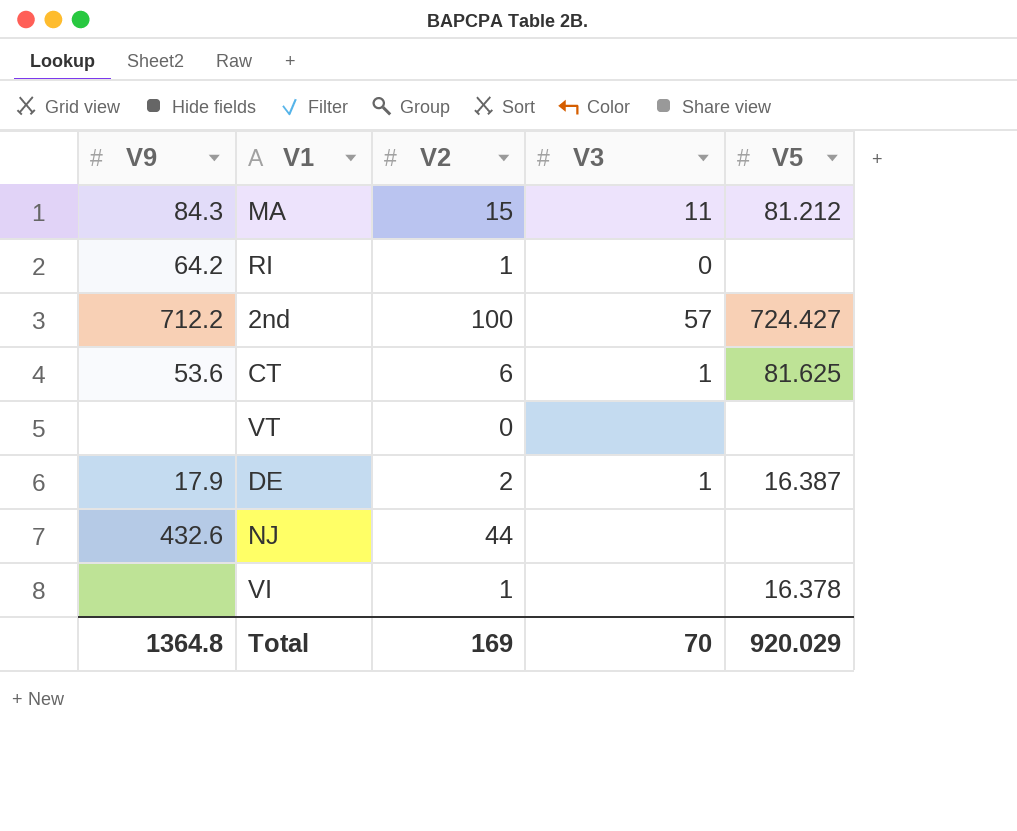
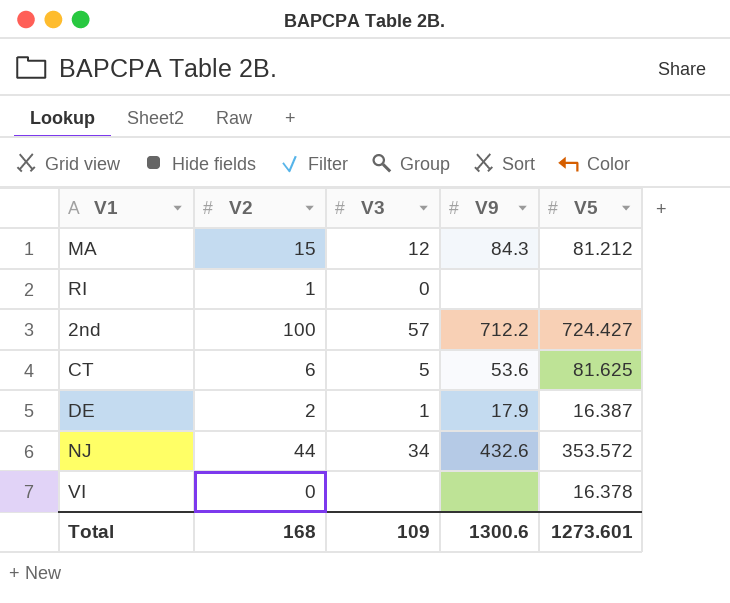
column V9 | position: 1 -> 4
row VT: none | 0 | none | none -> none
MA | V3: 11 -> 12
RI | V9: 64.2 -> none
CT | V3: 1 -> 5
NJ | V3: none -> 34
NJ | V5: none -> 353.572
VI | V2: 1 -> 0
Total | V2: 169 -> 168
Total | V3: 70 -> 109
Total | V9: 1364.8 -> 1300.6
Total | V5: 920.029 -> 1273.601

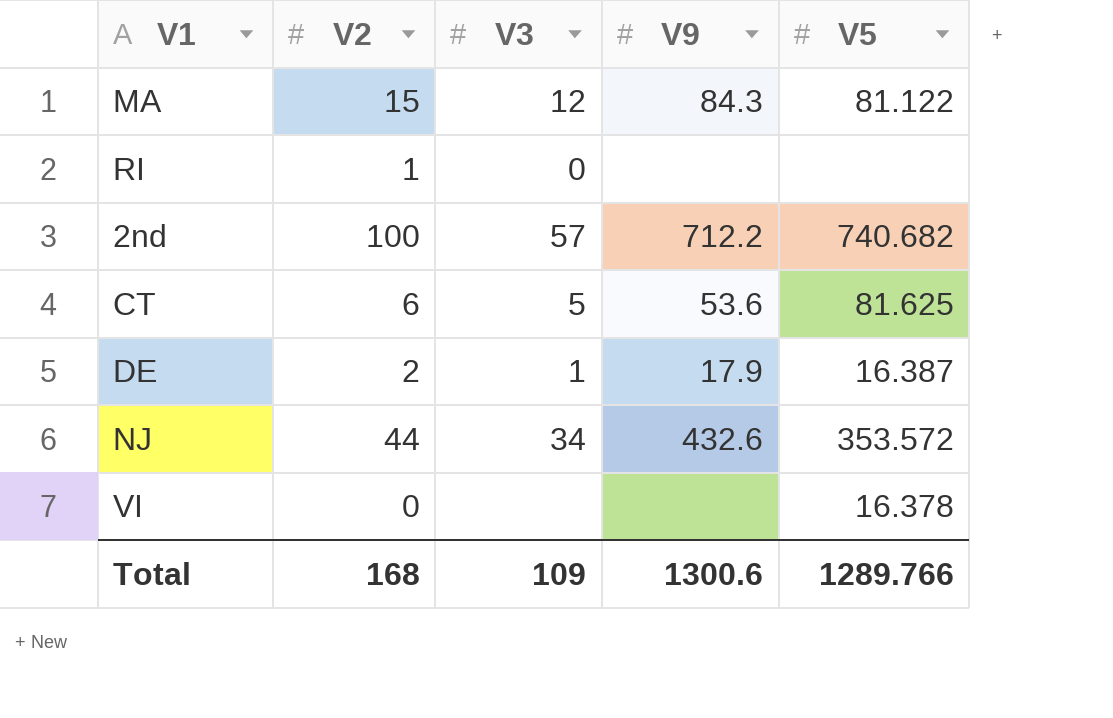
MA | V5: 81.212 -> 81.122
2nd | V5: 724.427 -> 740.682
Total | V5: 1273.601 -> 1289.766

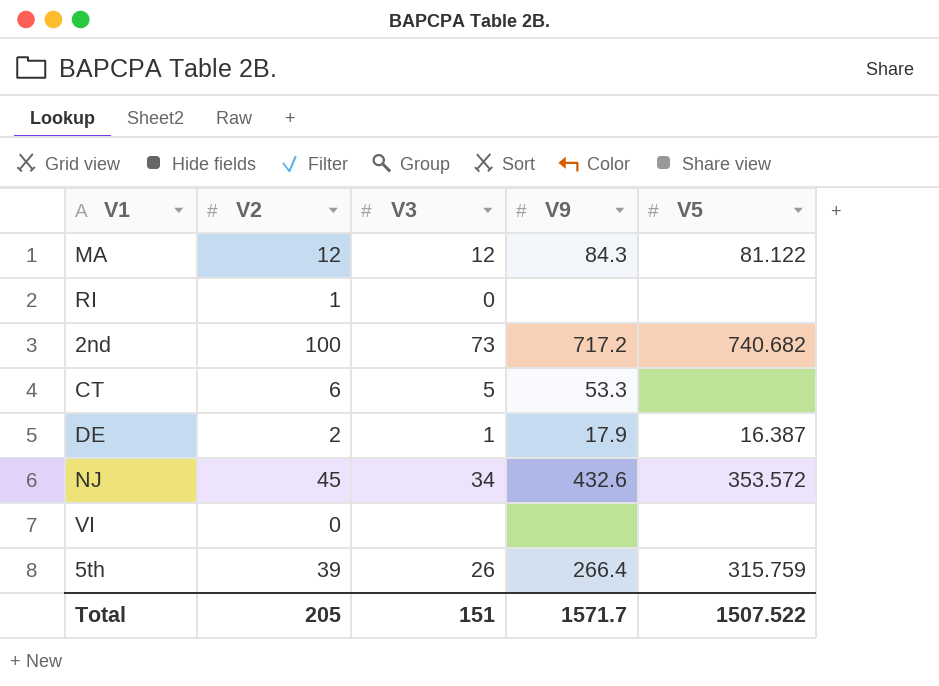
MA | V2: 15 -> 12
2nd | V3: 57 -> 73
2nd | V9: 712.2 -> 717.2
CT | V9: 53.6 -> 53.3
CT | V5: 81.625 -> none
NJ | V2: 44 -> 45
VI | V5: 16.378 -> none
row 5th: none -> 39 | 26 | 266.4 | 315.759
Total | V2: 168 -> 205
Total | V3: 109 -> 151
Total | V9: 1300.6 -> 1571.7
Total | V5: 1289.766 -> 1507.522

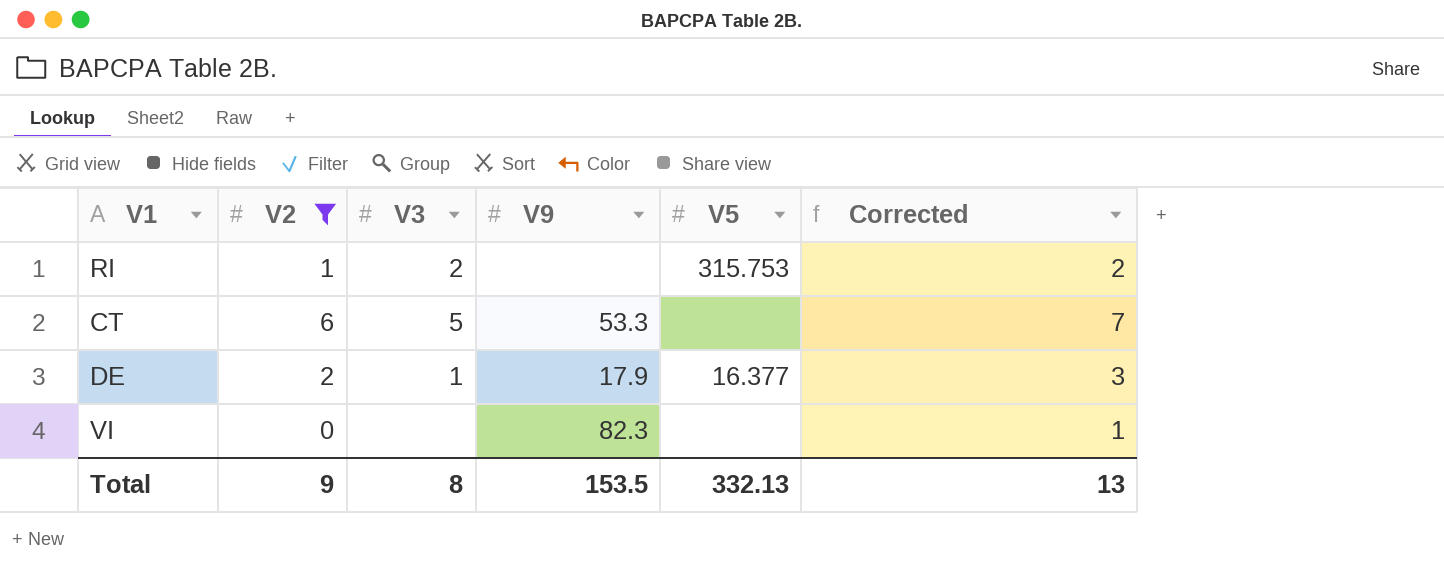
filter: none -> V2 <= 6
column Corrected | formula: none -> [V2] + 1
RI | V3: 0 -> 2
RI | V5: none -> 315.753
DE | V5: 16.387 -> 16.377
VI | V9: none -> 82.3
Total | V2: 205 -> 9
Total | V3: 151 -> 8
Total | V9: 1571.7 -> 153.5
Total | V5: 1507.522 -> 332.13

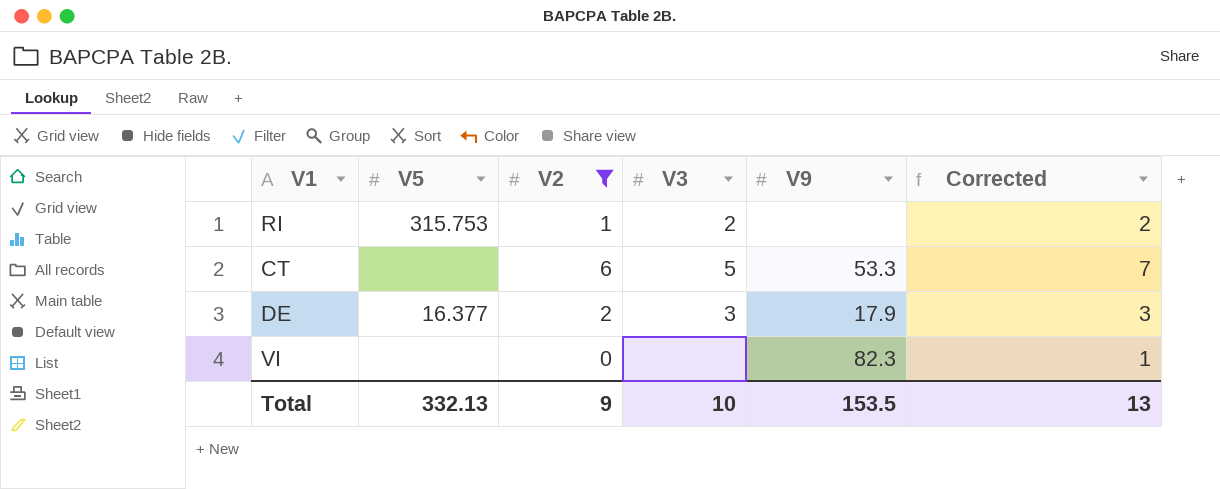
column V5 | position: 5 -> 2
DE | V3: 1 -> 3
Total | V3: 8 -> 10

